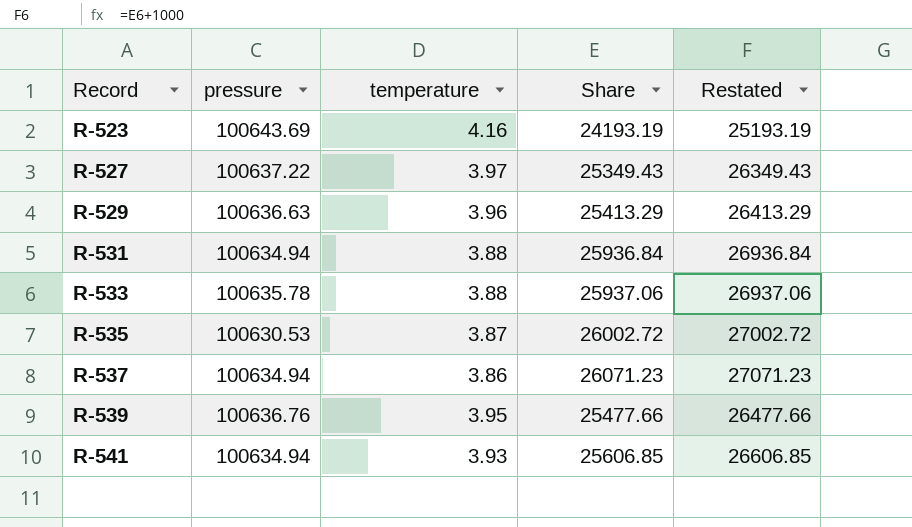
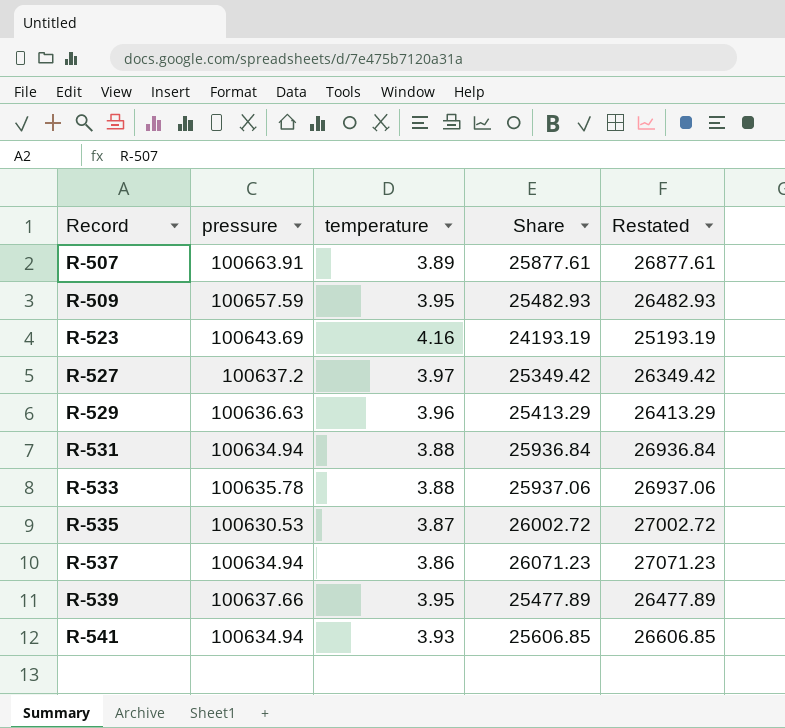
row R-507: none -> 100663.91 | 3.89 | 25877.61 | 26877.61
row R-509: none -> 100657.59 | 3.95 | 25482.93 | 26482.93
R-527 | pressure: 100637.22 -> 100637.2
R-527 | Share: 25349.43 -> 25349.42
R-527 | Restated: 26349.43 -> 26349.42
R-539 | pressure: 100636.76 -> 100637.66
R-539 | Share: 25477.66 -> 25477.89
R-539 | Restated: 26477.66 -> 26477.89

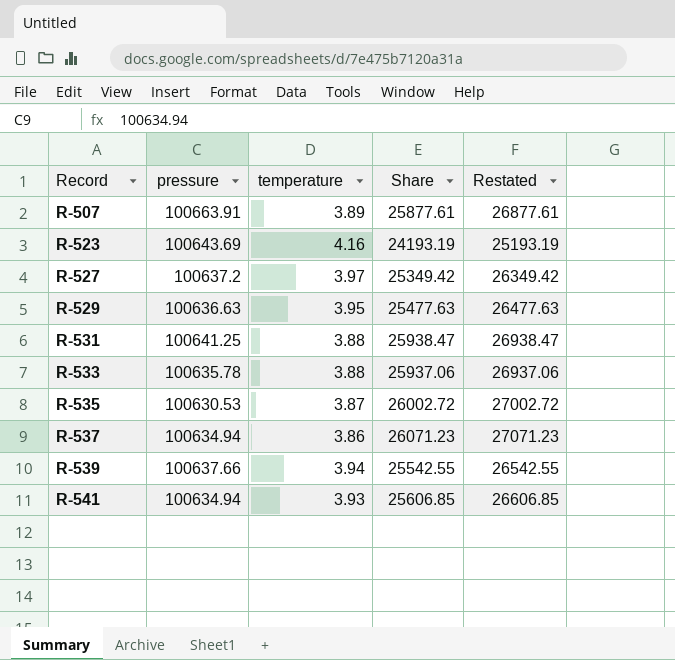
row R-509: 100657.59 | 3.95 | 25482.93 | 26482.93 -> none
R-529 | temperature: 3.96 -> 3.95
R-529 | Share: 25413.29 -> 25477.63
R-529 | Restated: 26413.29 -> 26477.63
R-531 | pressure: 100634.94 -> 100641.25
R-531 | Share: 25936.84 -> 25938.47
R-531 | Restated: 26936.84 -> 26938.47
R-539 | temperature: 3.95 -> 3.94
R-539 | Share: 25477.89 -> 25542.55
R-539 | Restated: 26477.89 -> 26542.55

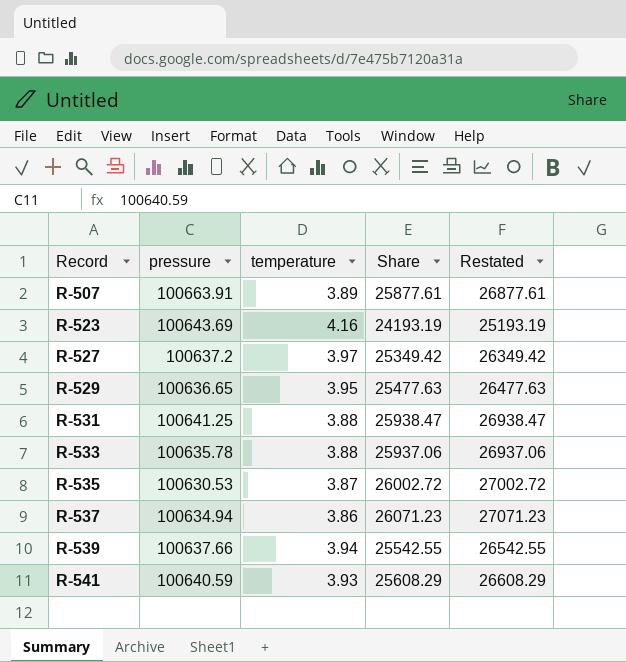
R-529 | pressure: 100636.63 -> 100636.65
R-541 | pressure: 100634.94 -> 100640.59
R-541 | Share: 25606.85 -> 25608.29
R-541 | Restated: 26606.85 -> 26608.29

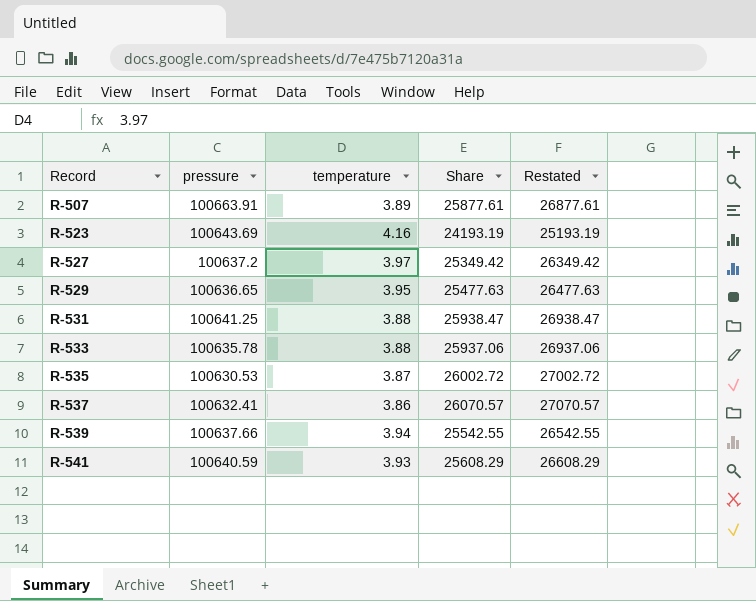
R-537 | pressure: 100634.94 -> 100632.41
R-537 | Share: 26071.23 -> 26070.57
R-537 | Restated: 27071.23 -> 27070.57

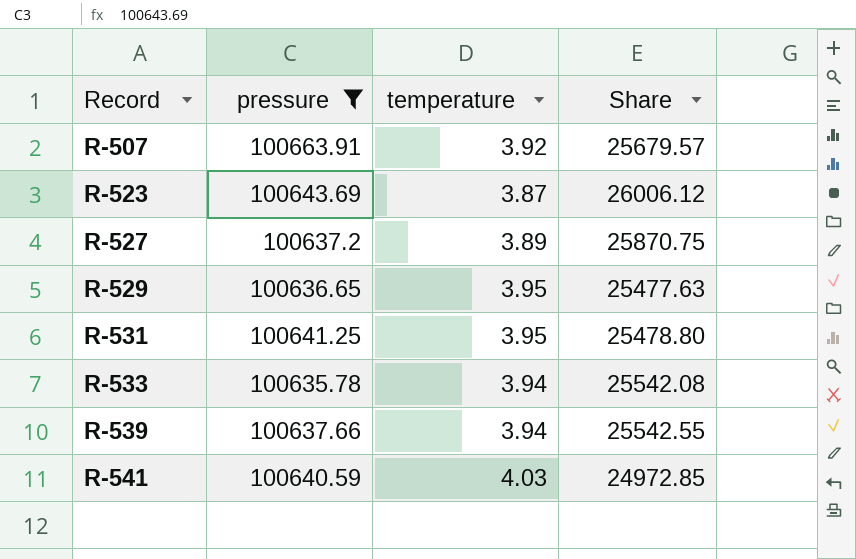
filter: none -> pressure >= 100635.78
column Restated | formula: [Share] + 1000 -> none
R-507 | temperature: 3.89 -> 3.92
R-507 | Share: 25877.61 -> 25679.57
R-523 | temperature: 4.16 -> 3.87
R-523 | Share: 24193.19 -> 26006.12
R-527 | temperature: 3.97 -> 3.89
R-527 | Share: 25349.42 -> 25870.75
R-531 | temperature: 3.88 -> 3.95
R-531 | Share: 25938.47 -> 25478.80
R-533 | temperature: 3.88 -> 3.94
R-533 | Share: 25937.06 -> 25542.08
R-541 | temperature: 3.93 -> 4.03
R-541 | Share: 25608.29 -> 24972.85

